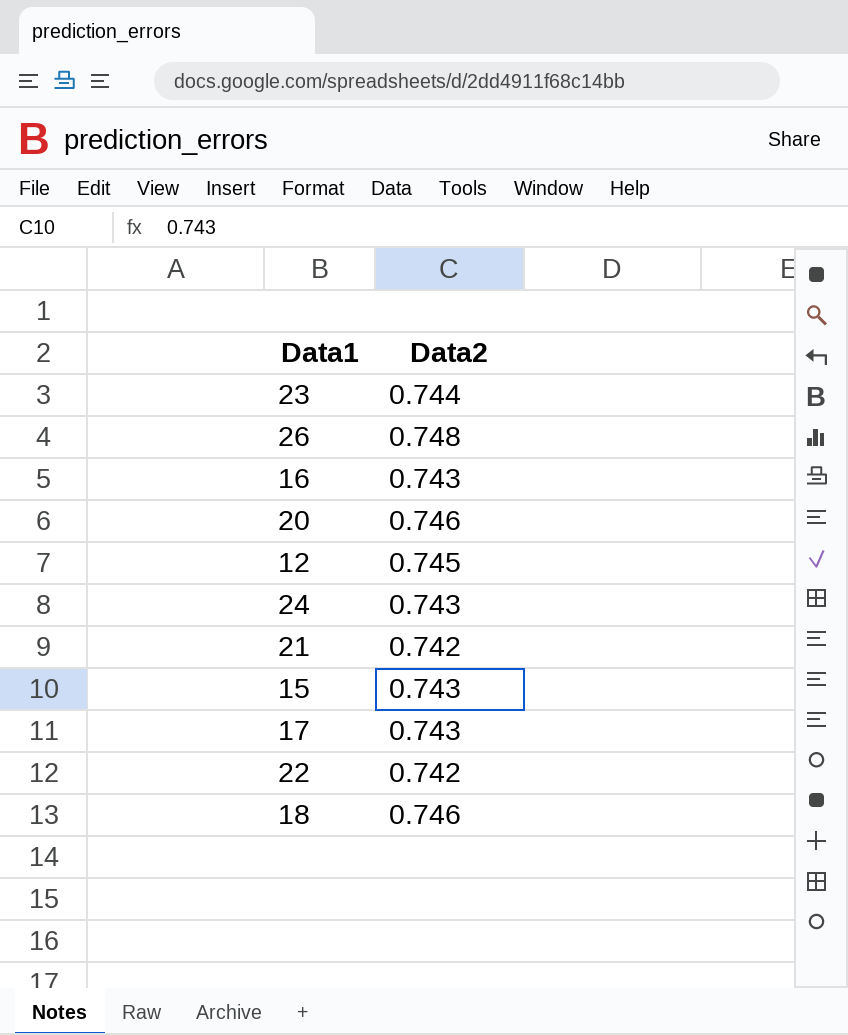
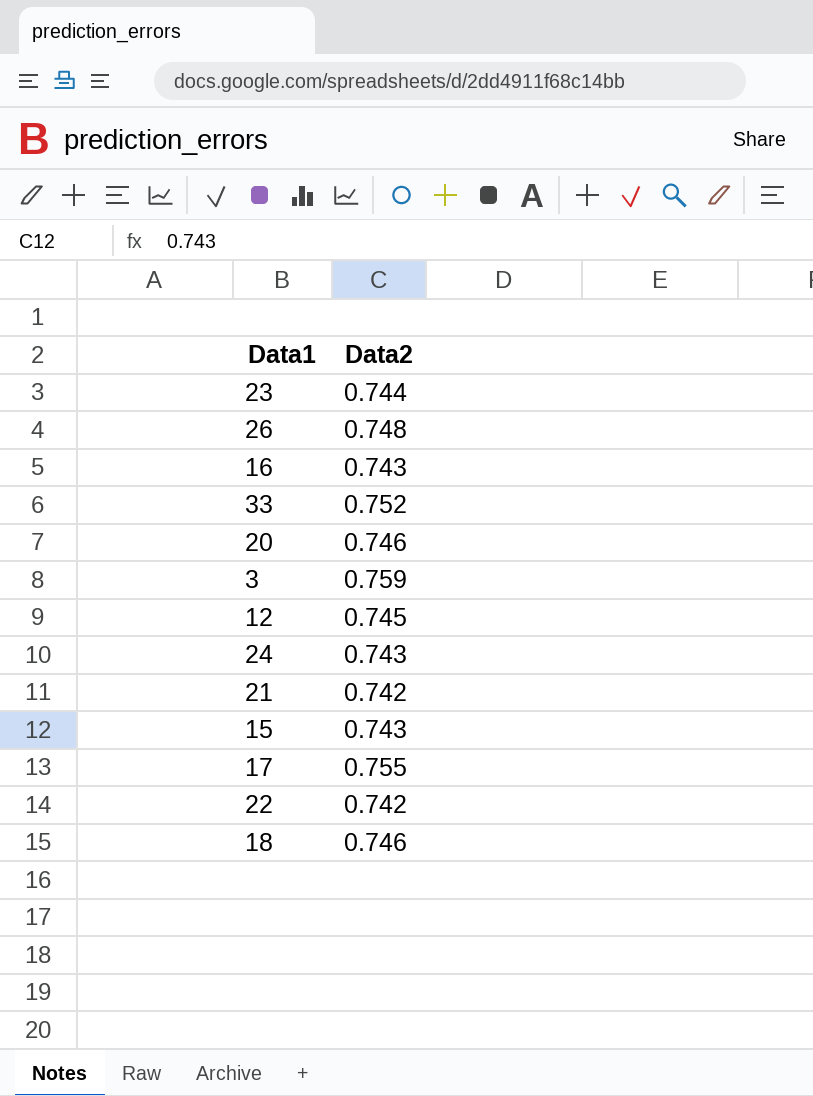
row 33: none -> 0.752
row 3: none -> 0.759
17 | Data2: 0.743 -> 0.755

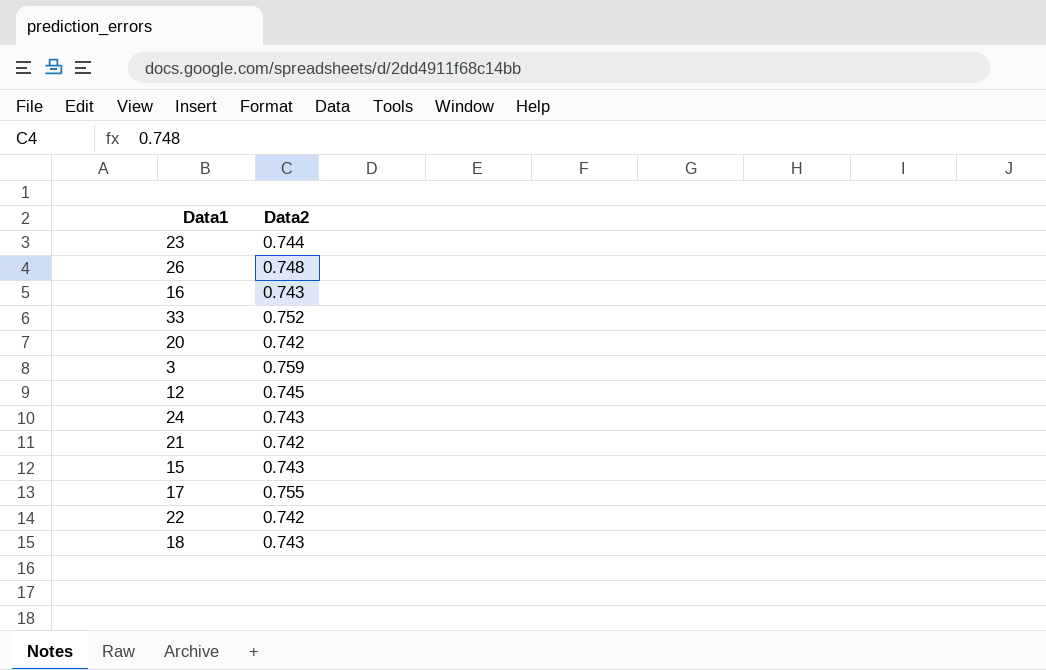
20 | Data2: 0.746 -> 0.742
18 | Data2: 0.746 -> 0.743

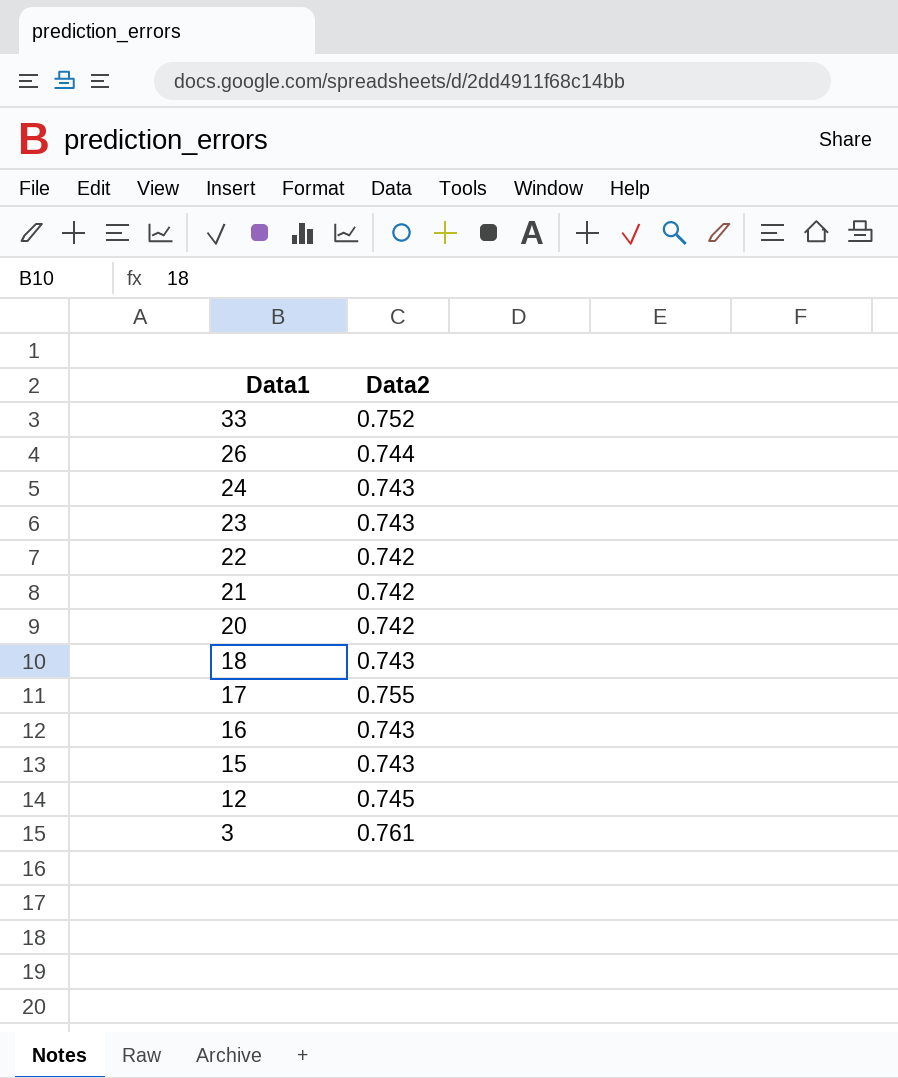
row order: none -> Data1 descending
26 | Data2: 0.748 -> 0.744
23 | Data2: 0.744 -> 0.743
3 | Data2: 0.759 -> 0.761

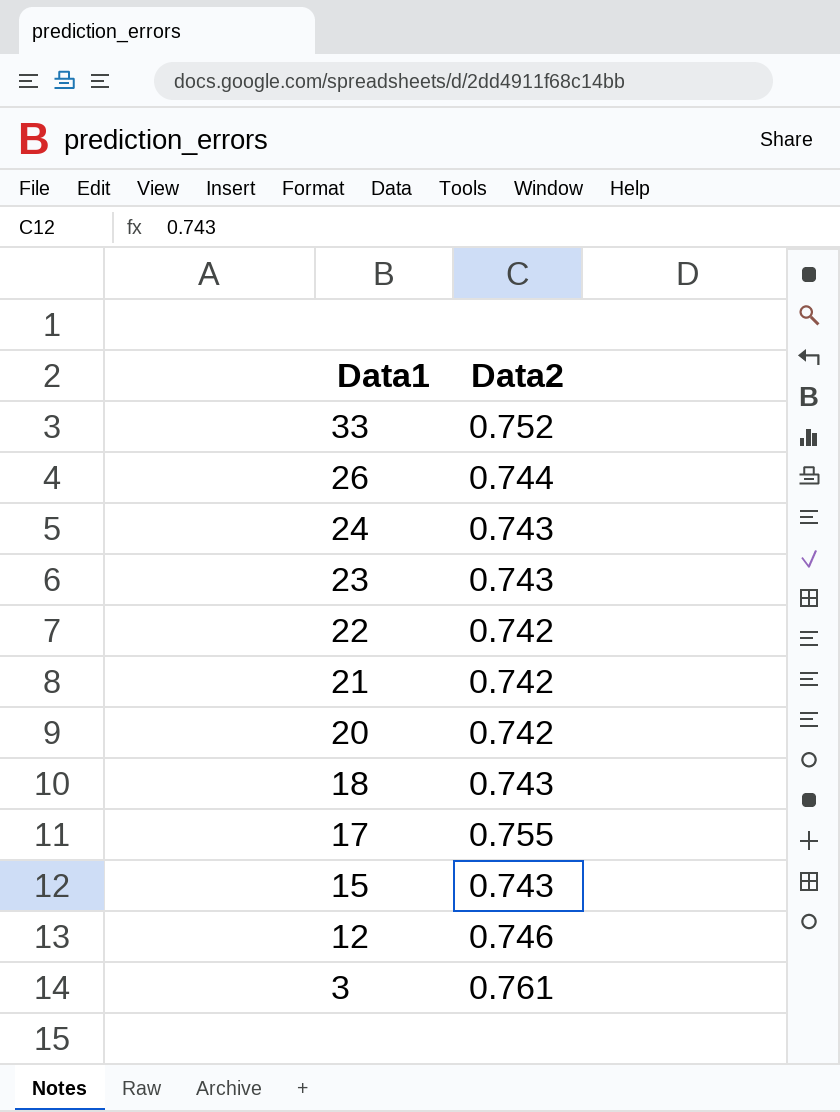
row 16: 0.743 -> none
12 | Data2: 0.745 -> 0.746

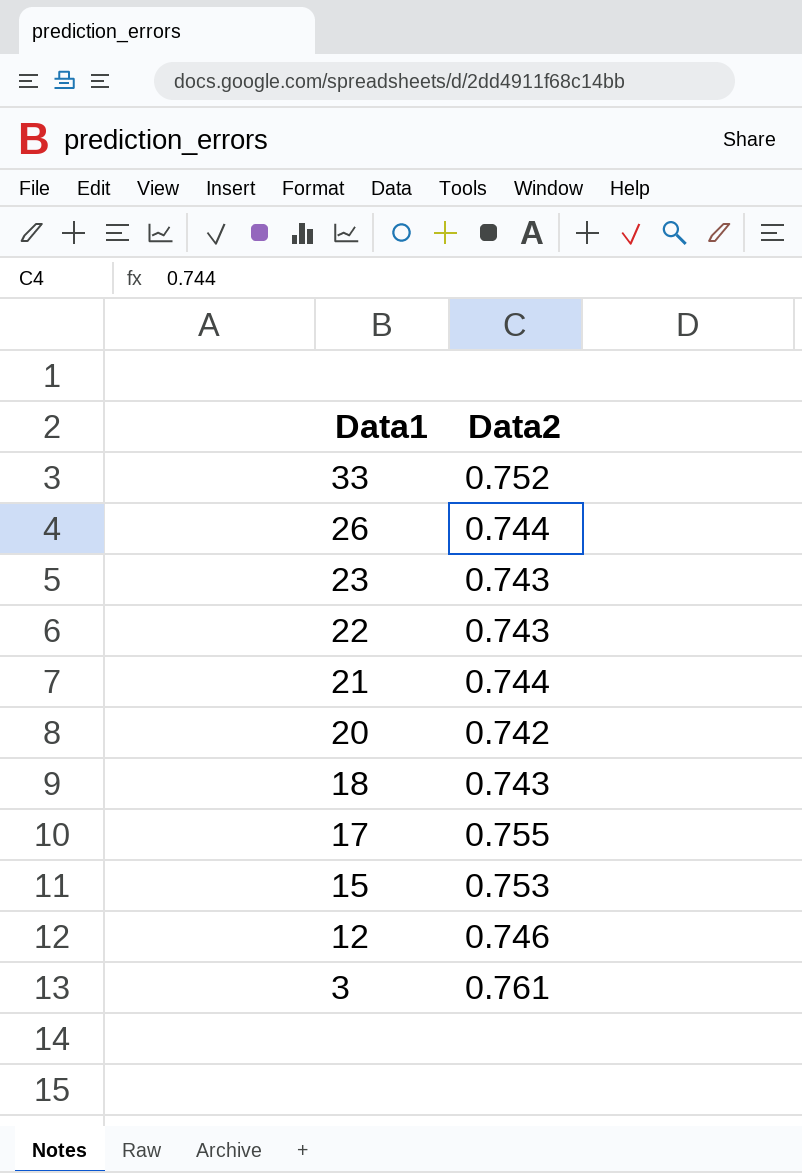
row 24: 0.743 -> none
22 | Data2: 0.742 -> 0.743
21 | Data2: 0.742 -> 0.744
15 | Data2: 0.743 -> 0.753

